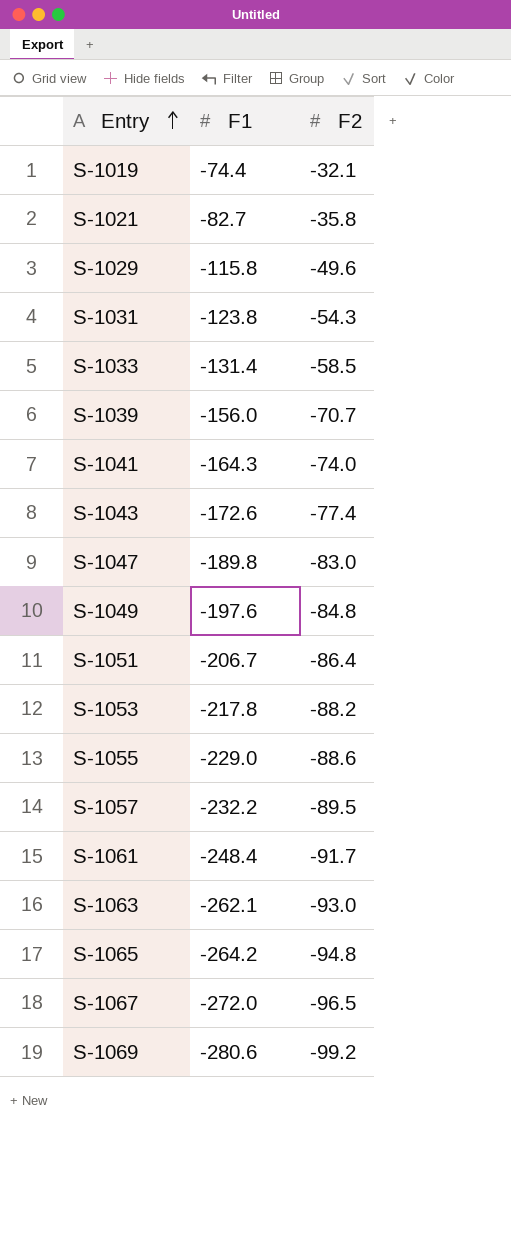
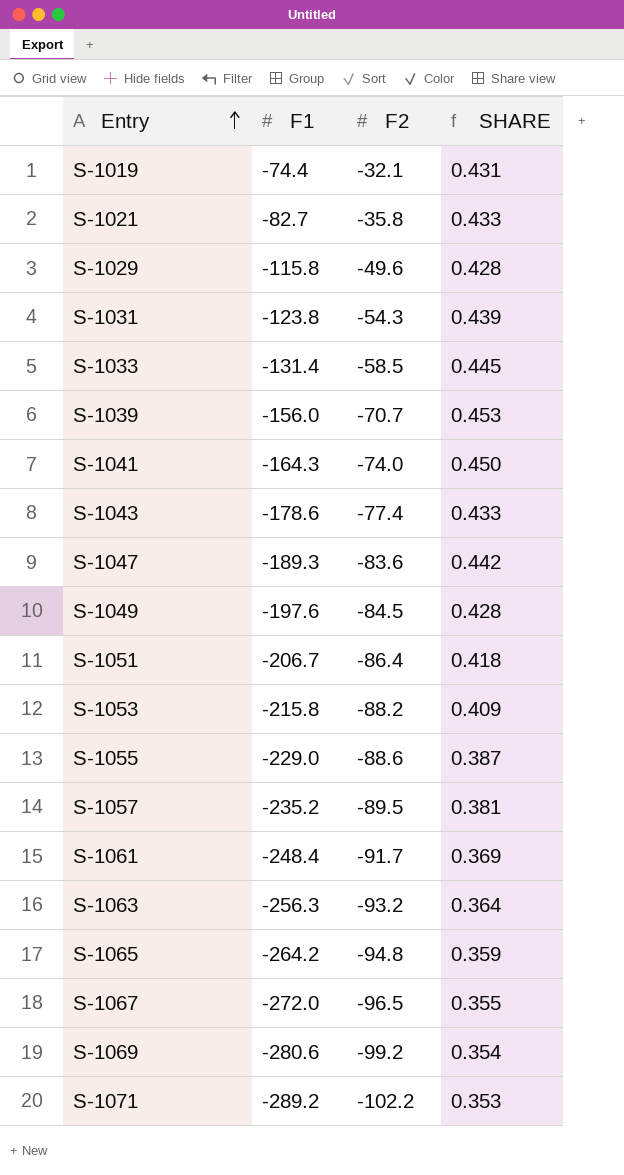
column SHARE | formula: none -> [F2] / [F1]
S-1043 | F1: -172.6 -> -178.6
S-1047 | F1: -189.8 -> -189.3
S-1047 | F2: -83.0 -> -83.6
S-1049 | F2: -84.8 -> -84.5
S-1053 | F1: -217.8 -> -215.8
S-1057 | F1: -232.2 -> -235.2
S-1063 | F1: -262.1 -> -256.3
S-1063 | F2: -93.0 -> -93.2
row S-1071: none -> -289.2 | -102.2 | 0.353

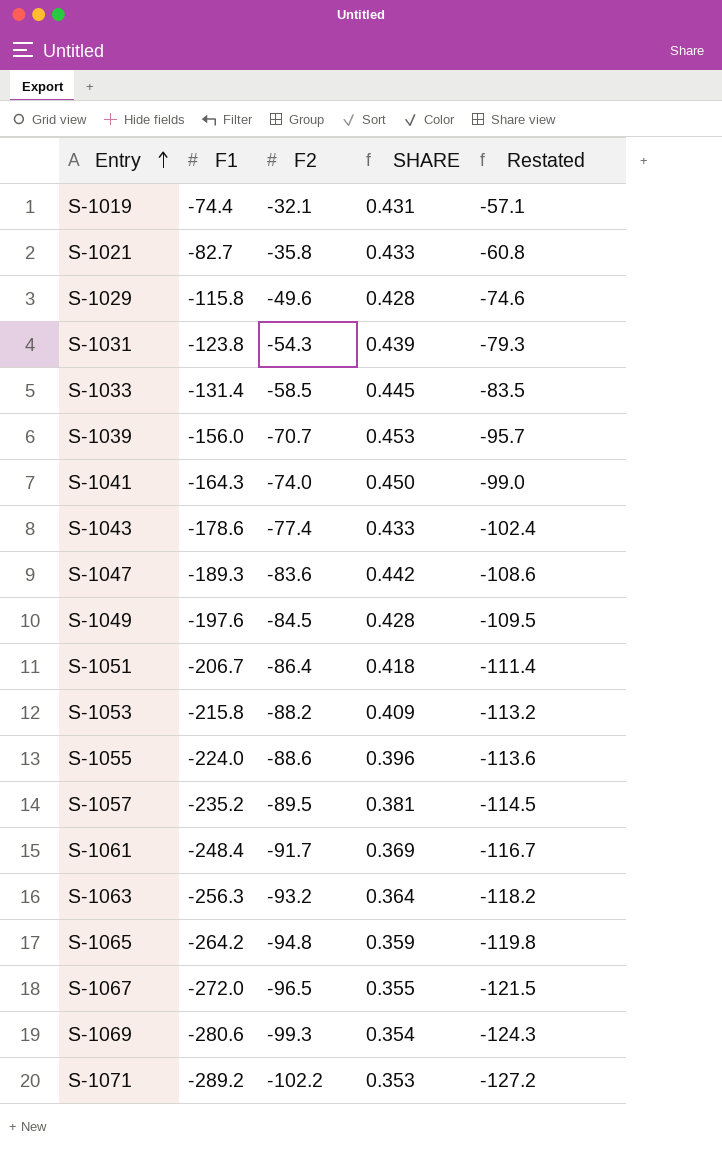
column Restated | formula: none -> [F2] - 25
S-1055 | F1: -229.0 -> -224.0
S-1055 | SHARE: 0.387 -> 0.396
S-1069 | F2: -99.2 -> -99.3

